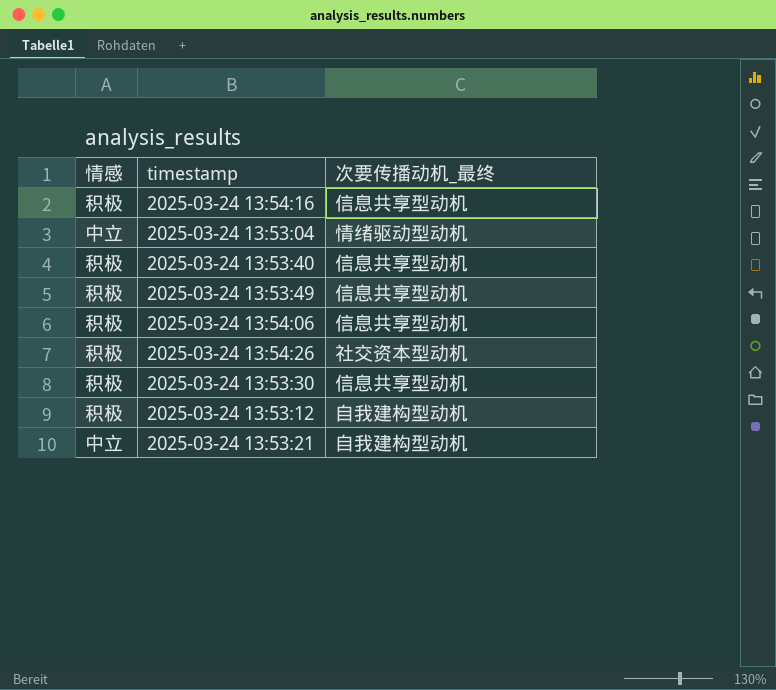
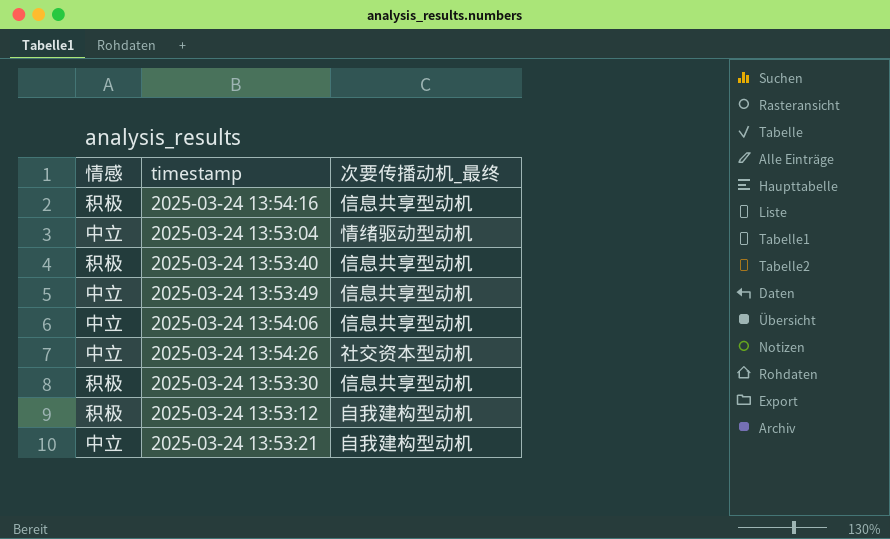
2025-03-24 13:53:49 | 情感: 积极 -> 中立
2025-03-24 13:54:06 | 情感: 积极 -> 中立
2025-03-24 13:54:26 | 情感: 积极 -> 中立

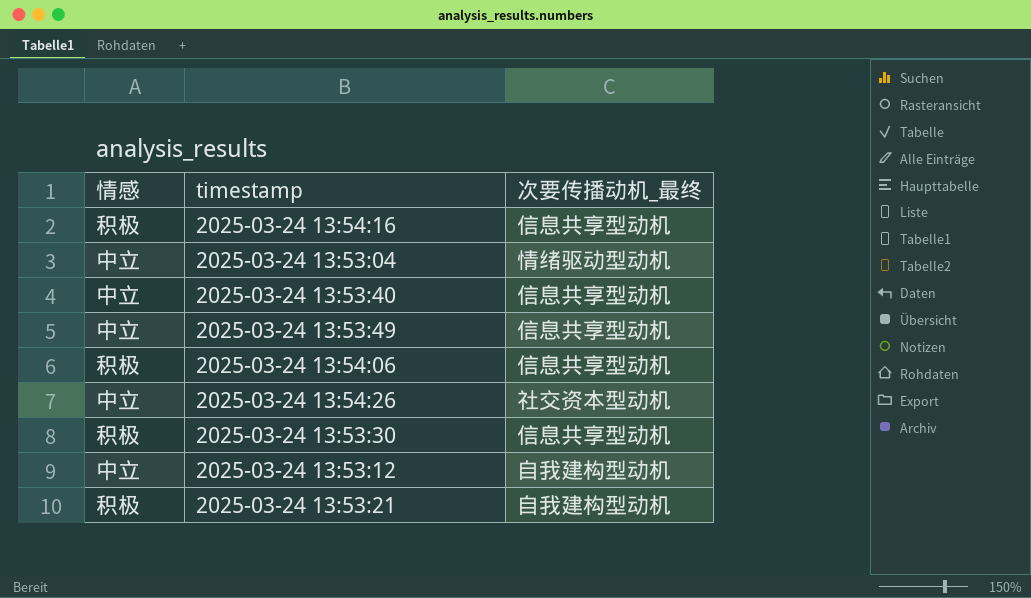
2025-03-24 13:53:40 | 情感: 积极 -> 中立
2025-03-24 13:54:06 | 情感: 中立 -> 积极
2025-03-24 13:53:12 | 情感: 积极 -> 中立
2025-03-24 13:53:21 | 情感: 中立 -> 积极

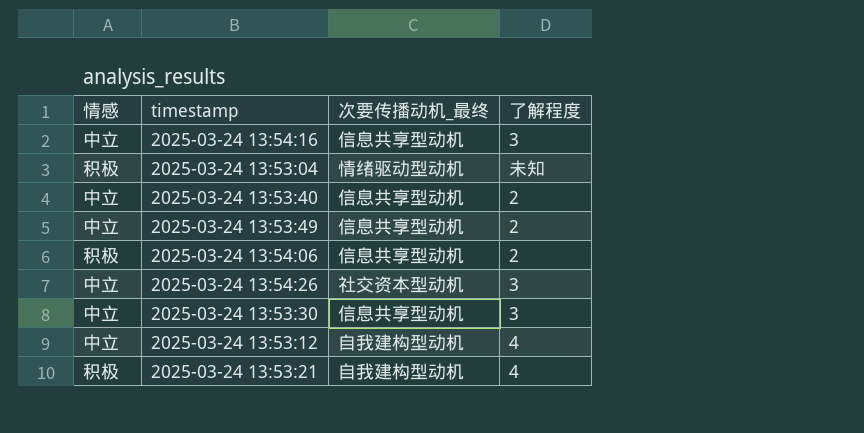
column 了解程度 | position: none -> 4
2025-03-24 13:54:16 | 情感: 积极 -> 中立
2025-03-24 13:53:04 | 情感: 中立 -> 积极
2025-03-24 13:53:30 | 情感: 积极 -> 中立

